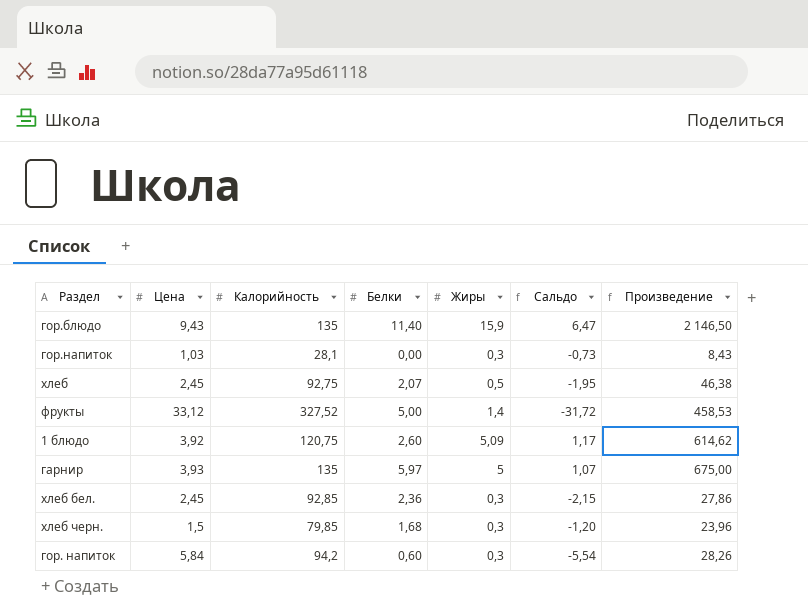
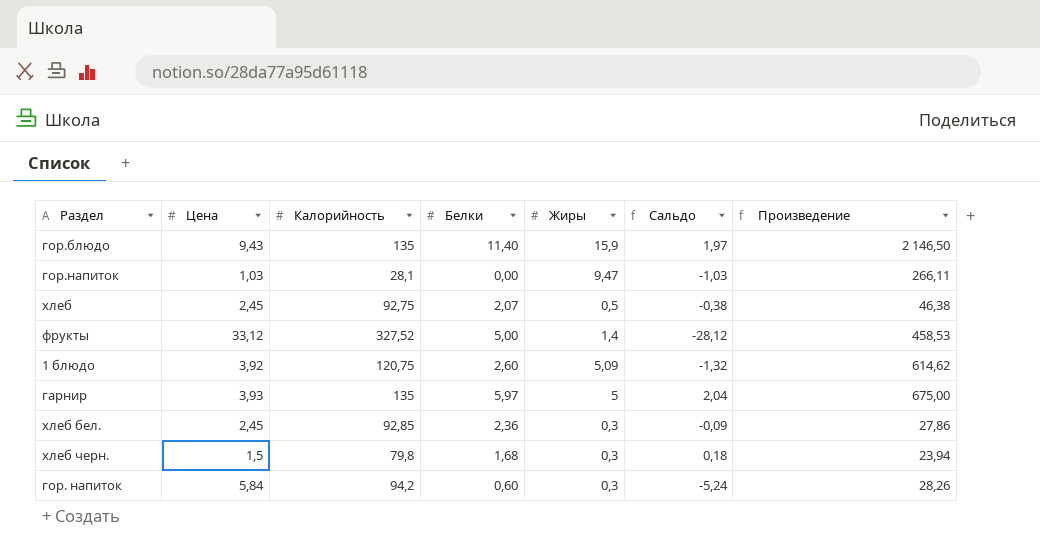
column Сальдо | formula: [Жиры] - [Цена] -> [Белки] - [Цена]
гор.напиток | Жиры: 0,3 -> 9,47
гор.напиток | Произведение: 8,43 -> 266,11
хлеб черн. | Калорийность: 79,85 -> 79,8
хлеб черн. | Произведение: 23,96 -> 23,94

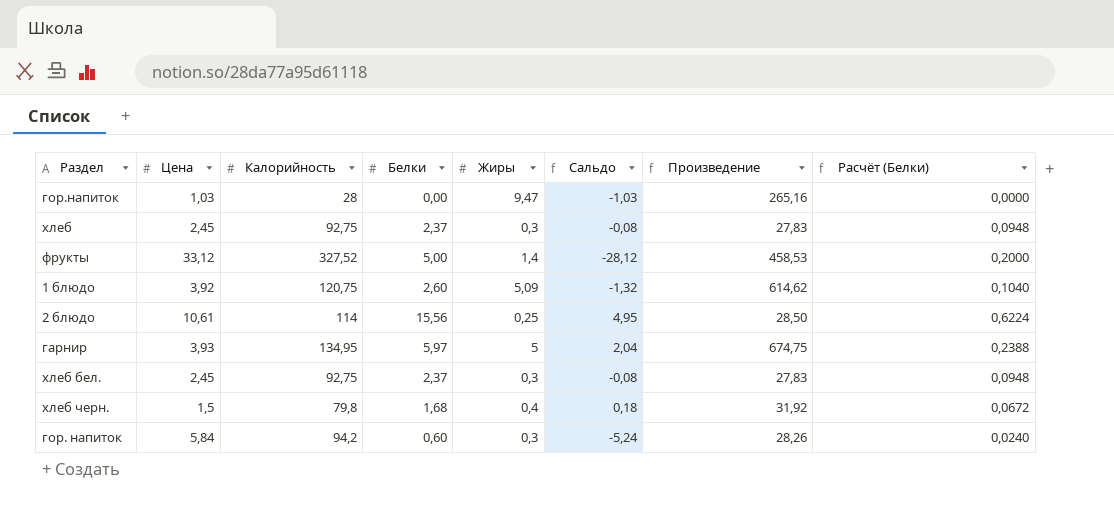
column Расчёт (Белки) | formula: none -> [Белки] * 0,04
row гор.блюдо: 9,43 | 135 | 11,40 | 15,9 | 1,97 | 2 146,50 -> none
гор.напиток | Калорийность: 28,1 -> 28
гор.напиток | Произведение: 266,11 -> 265,16
хлеб | Белки: 2,07 -> 2,37
хлеб | Жиры: 0,5 -> 0,3
хлеб | Сальдо: -0,38 -> -0,08
хлеб | Произведение: 46,38 -> 27,83
row 2 блюдо: none -> 10,61 | 114 | 15,56 | 0,25 | 4,95 | 28,50 | 0,6224
гарнир | Калорийность: 135 -> 134,95
гарнир | Произведение: 675,00 -> 674,75
хлеб бел. | Калорийность: 92,85 -> 92,75
хлеб бел. | Белки: 2,36 -> 2,37
хлеб бел. | Сальдо: -0,09 -> -0,08
хлеб бел. | Произведение: 27,86 -> 27,83
хлеб черн. | Жиры: 0,3 -> 0,4
хлеб черн. | Произведение: 23,94 -> 31,92

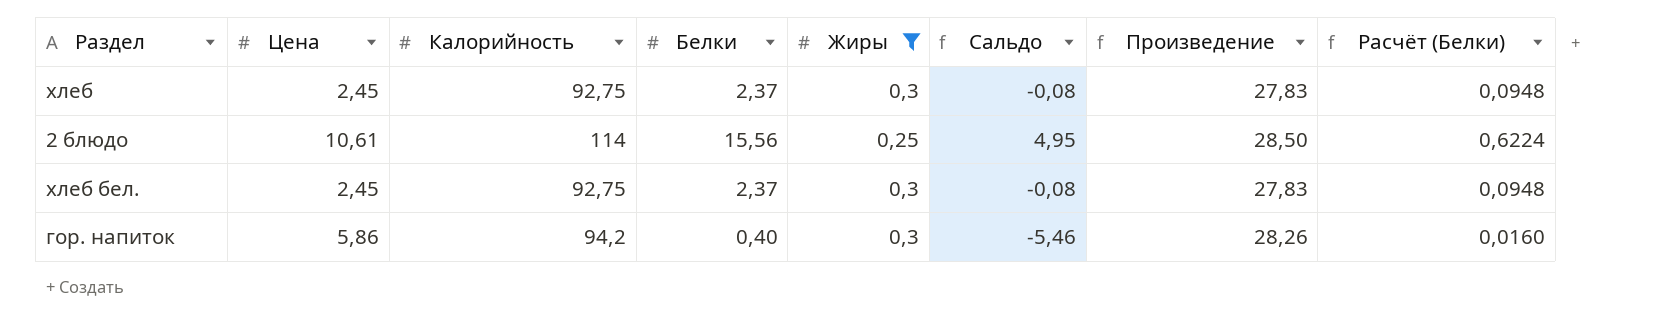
filter: none -> Жиры <= 0,3
гор. напиток | Цена: 5,84 -> 5,86
гор. напиток | Белки: 0,60 -> 0,40
гор. напиток | Сальдо: -5,24 -> -5,46
гор. напиток | Расчёт (Белки): 0,0240 -> 0,0160

